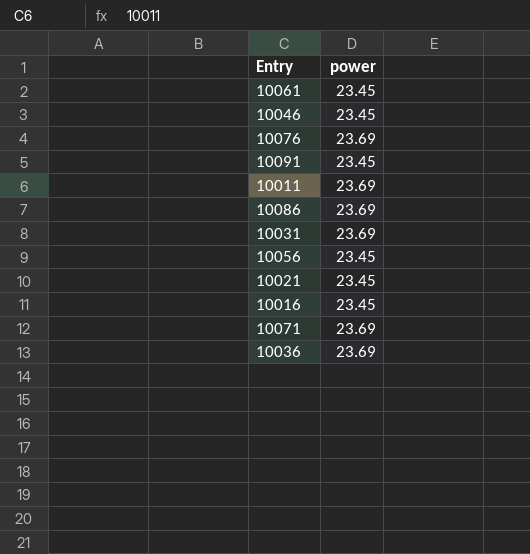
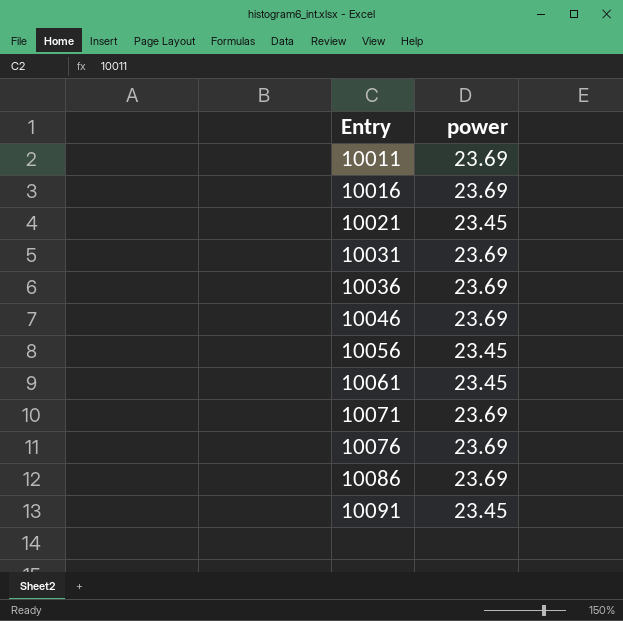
row order: none -> Entry ascending
10016 | power: 23.45 -> 23.69
10046 | power: 23.45 -> 23.69

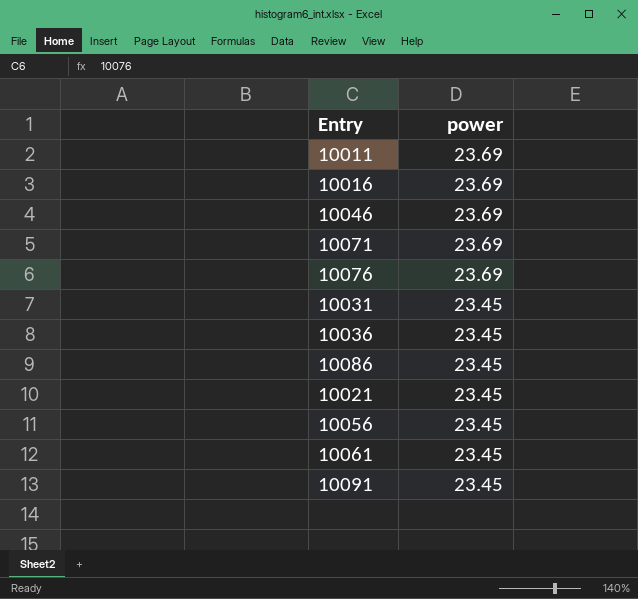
row order: Entry ascending -> power descending
10031 | power: 23.69 -> 23.45
10036 | power: 23.69 -> 23.45
10086 | power: 23.69 -> 23.45

